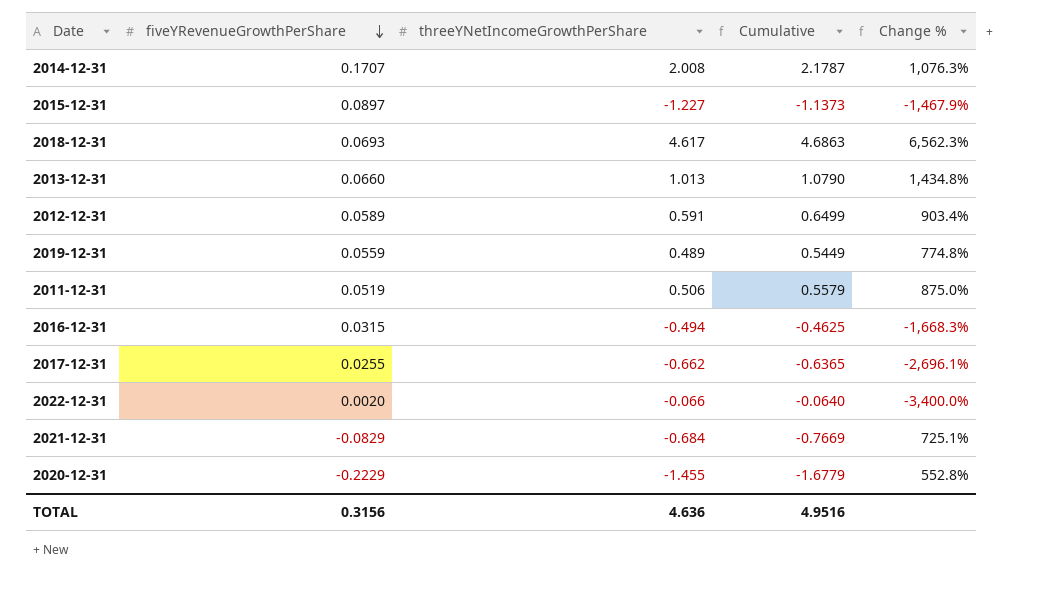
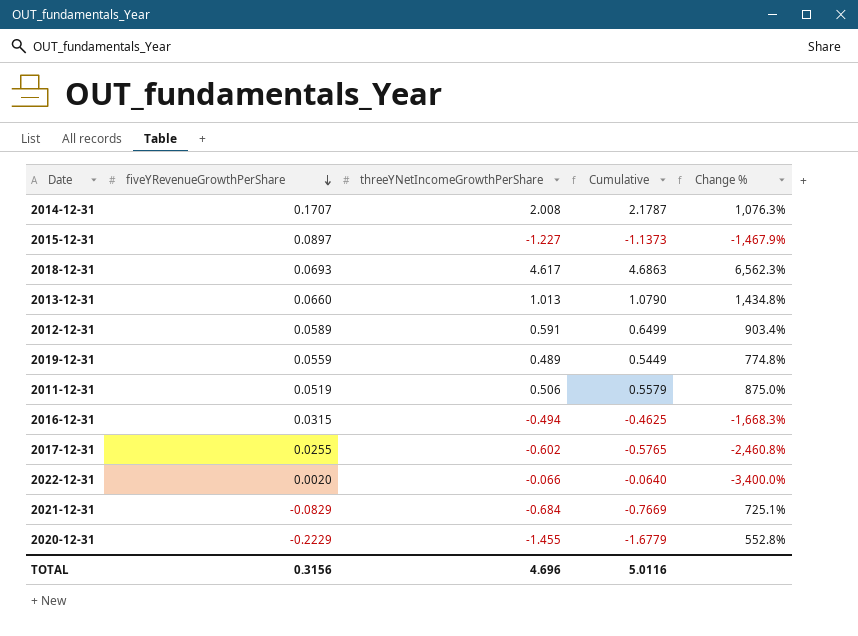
2017-12-31 | threeYNetIncomeGrowthPerShare: -0.662 -> -0.602
2017-12-31 | Cumulative: -0.6365 -> -0.5765
2017-12-31 | Change %: -2,696.1% -> -2,460.8%
TOTAL | threeYNetIncomeGrowthPerShare: 4.636 -> 4.696
TOTAL | Cumulative: 4.9516 -> 5.0116

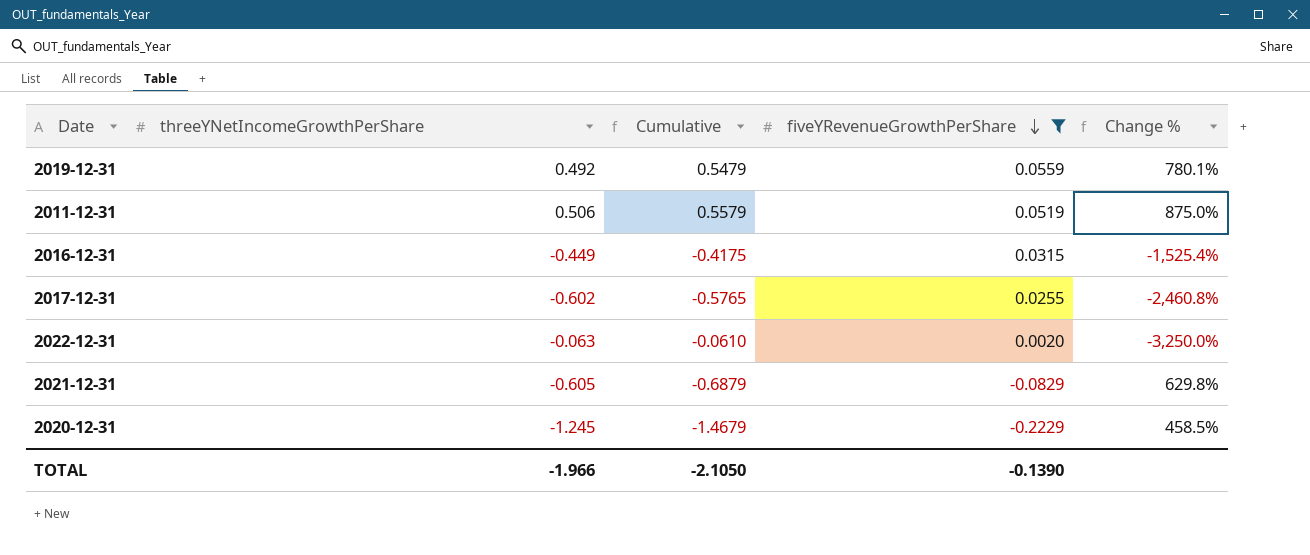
filter: none -> fiveYRevenueGrowthPerShare <= 0.0559
column fiveYRevenueGrowthPerShare | position: 2 -> 4
2019-12-31 | threeYNetIncomeGrowthPerShare: 0.489 -> 0.492
2019-12-31 | Cumulative: 0.5449 -> 0.5479
2019-12-31 | Change %: 774.8% -> 780.1%
2016-12-31 | threeYNetIncomeGrowthPerShare: -0.494 -> -0.449
2016-12-31 | Cumulative: -0.4625 -> -0.4175
2016-12-31 | Change %: -1,668.3% -> -1,525.4%
2022-12-31 | threeYNetIncomeGrowthPerShare: -0.066 -> -0.063
2022-12-31 | Cumulative: -0.0640 -> -0.0610
2022-12-31 | Change %: -3,400.0% -> -3,250.0%
2021-12-31 | threeYNetIncomeGrowthPerShare: -0.684 -> -0.605
2021-12-31 | Cumulative: -0.7669 -> -0.6879
2021-12-31 | Change %: 725.1% -> 629.8%
2020-12-31 | threeYNetIncomeGrowthPerShare: -1.455 -> -1.245
2020-12-31 | Cumulative: -1.6779 -> -1.4679
2020-12-31 | Change %: 552.8% -> 458.5%
TOTAL | threeYNetIncomeGrowthPerShare: 4.696 -> -1.966
TOTAL | Cumulative: 5.0116 -> -2.1050
TOTAL | fiveYRevenueGrowthPerShare: 0.3156 -> -0.1390

